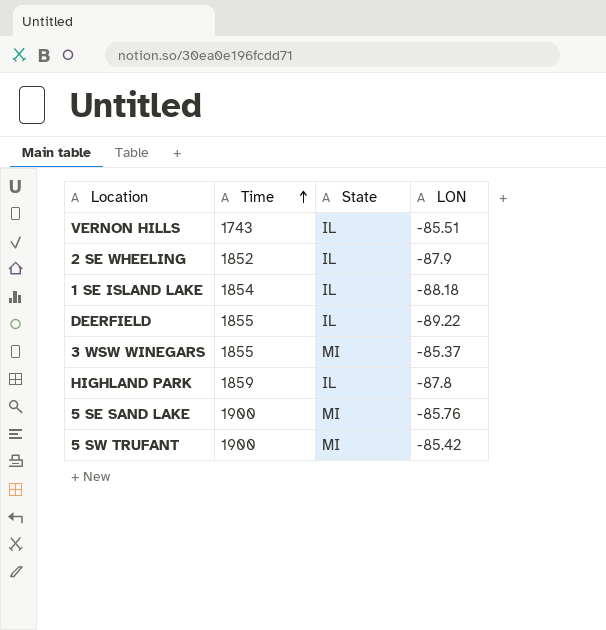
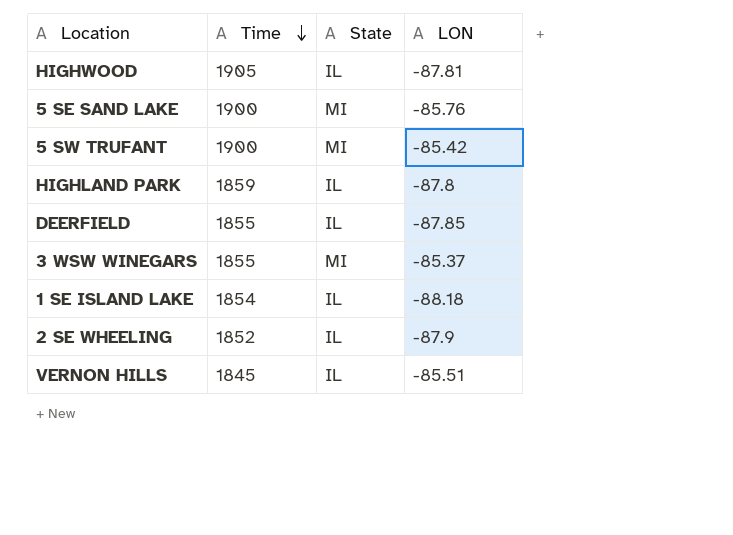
row order: Time ascending -> Time descending
row HIGHWOOD: none -> 1905 | IL | -87.81
DEERFIELD | LON: -89.22 -> -87.85
VERNON HILLS | Time: 1743 -> 1845

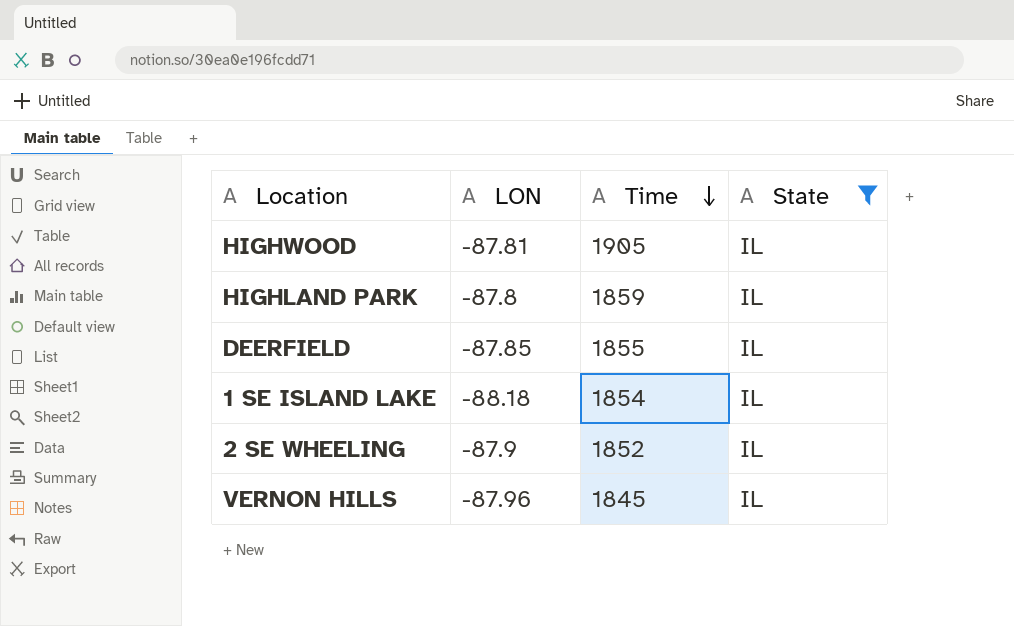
filter: none -> State = IL
column LON | position: 4 -> 2
VERNON HILLS | LON: -85.51 -> -87.96

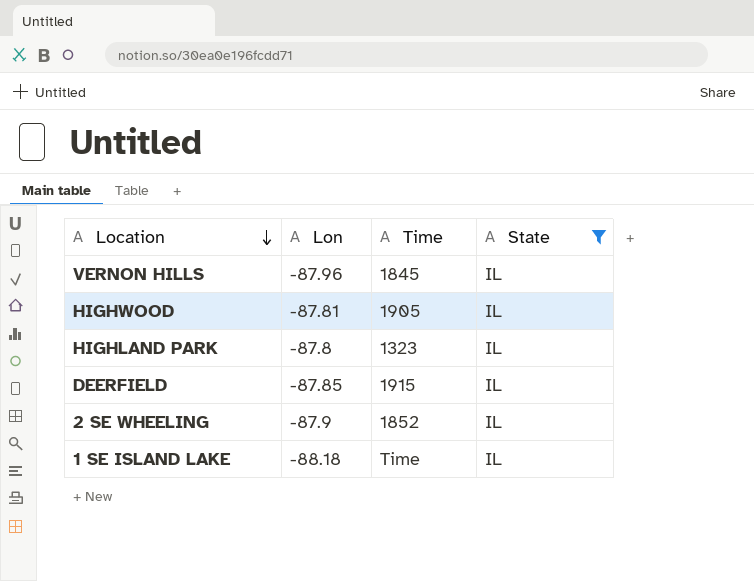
row order: Time descending -> Location descending
column name: LON -> Lon
HIGHLAND PARK | Time: 1859 -> 1323
DEERFIELD | Time: 1855 -> 1915
1 SE ISLAND LAKE | Time: 1854 -> Time

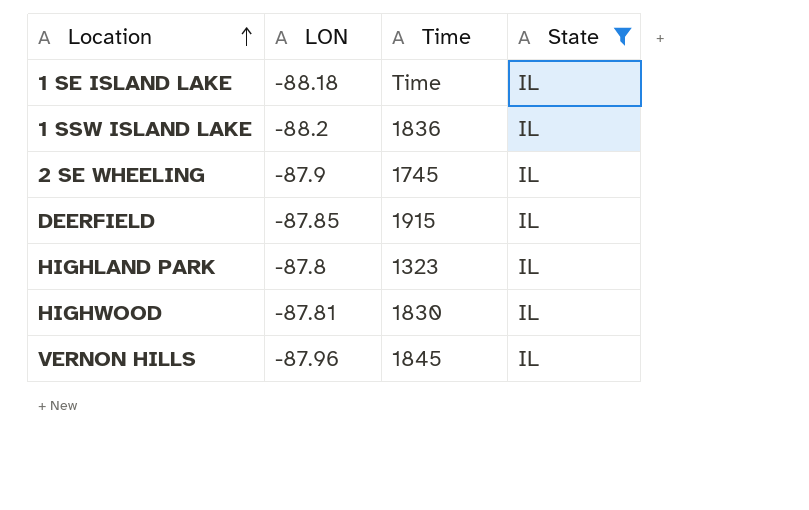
row order: Location descending -> Location ascending
column name: Lon -> LON
row 1 SSW ISLAND LAKE: none -> -88.2 | 1836 | IL
2 SE WHEELING | Time: 1852 -> 1745
HIGHWOOD | Time: 1905 -> 1830

